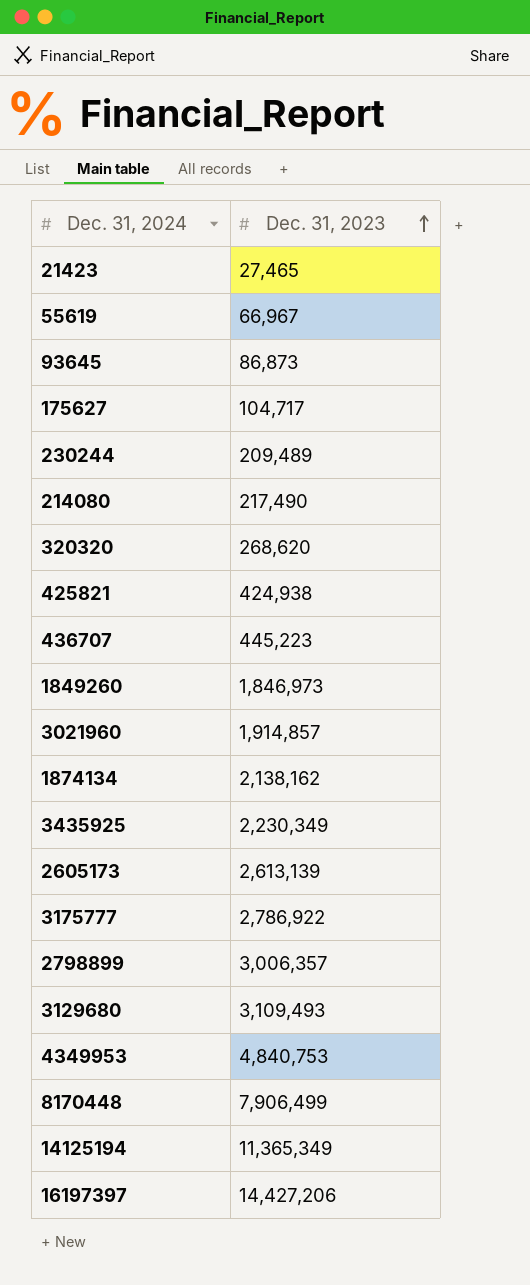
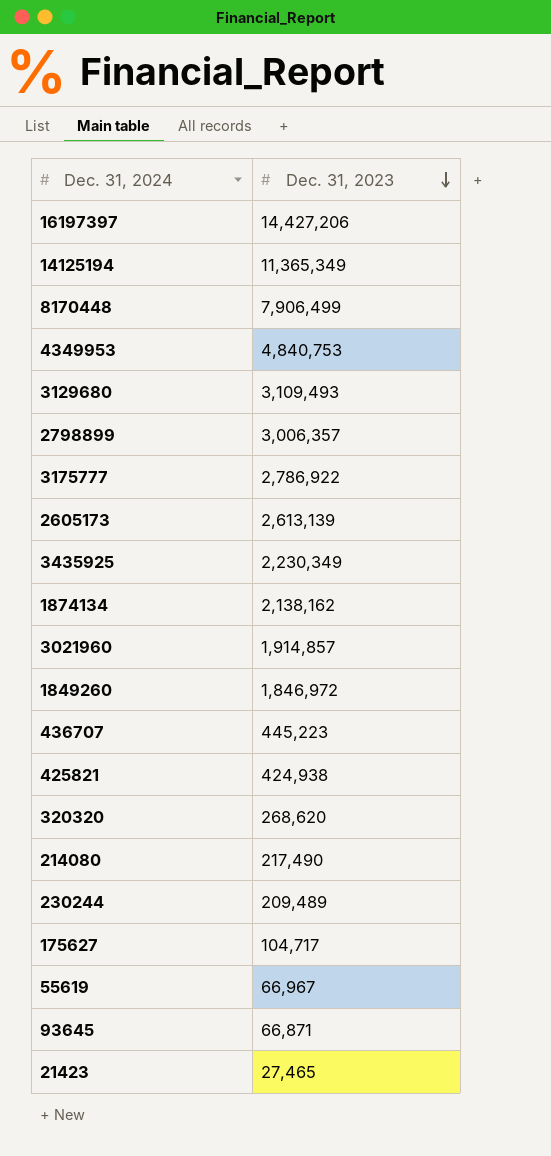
row order: Dec. 31, 2023 ascending -> Dec. 31, 2023 descending
1849260 | Dec. 31, 2023: 1,846,973 -> 1,846,972
93645 | Dec. 31, 2023: 86,873 -> 66,871

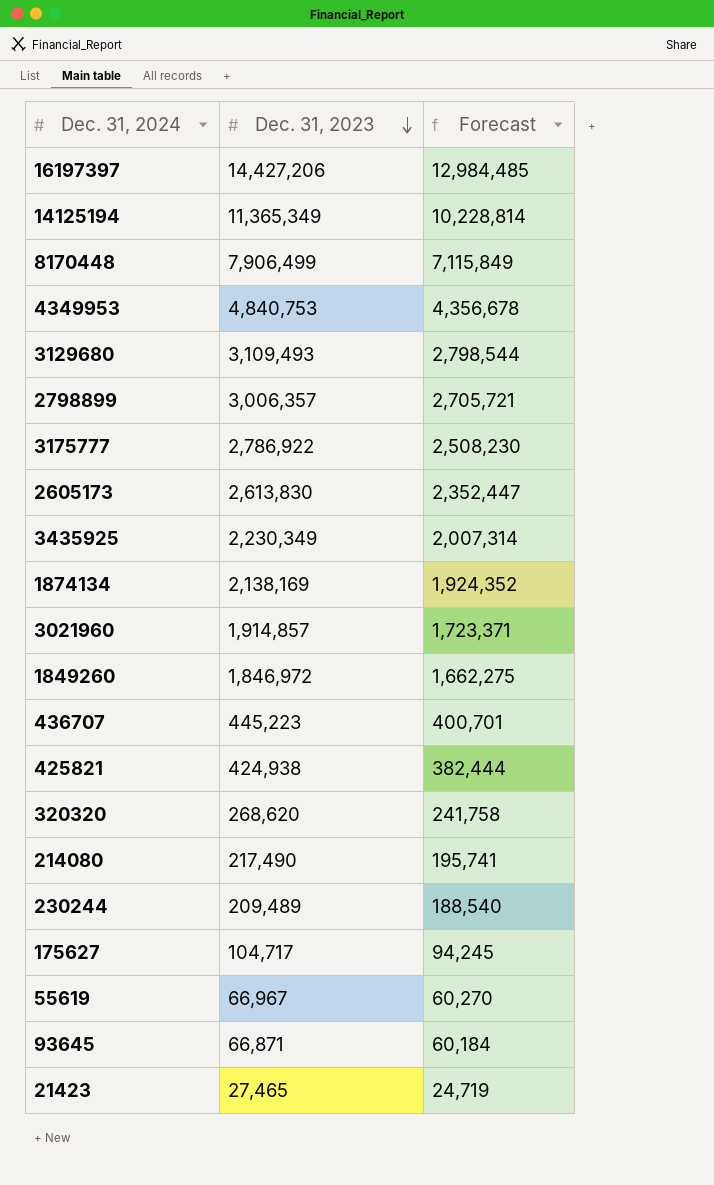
column Forecast | formula: none -> [Dec. 31, 2023] * 0.9
2605173 | Dec. 31, 2023: 2,613,139 -> 2,613,830
1874134 | Dec. 31, 2023: 2,138,162 -> 2,138,169

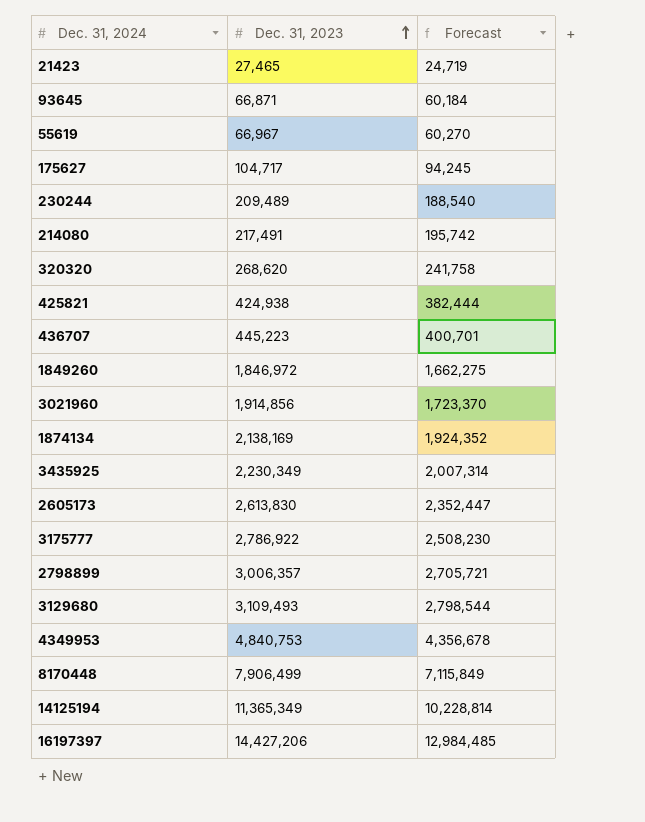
row order: Dec. 31, 2023 descending -> Dec. 31, 2023 ascending
214080 | Dec. 31, 2023: 217,490 -> 217,491
214080 | Forecast: 195,741 -> 195,742
3021960 | Dec. 31, 2023: 1,914,857 -> 1,914,856
3021960 | Forecast: 1,723,371 -> 1,723,370

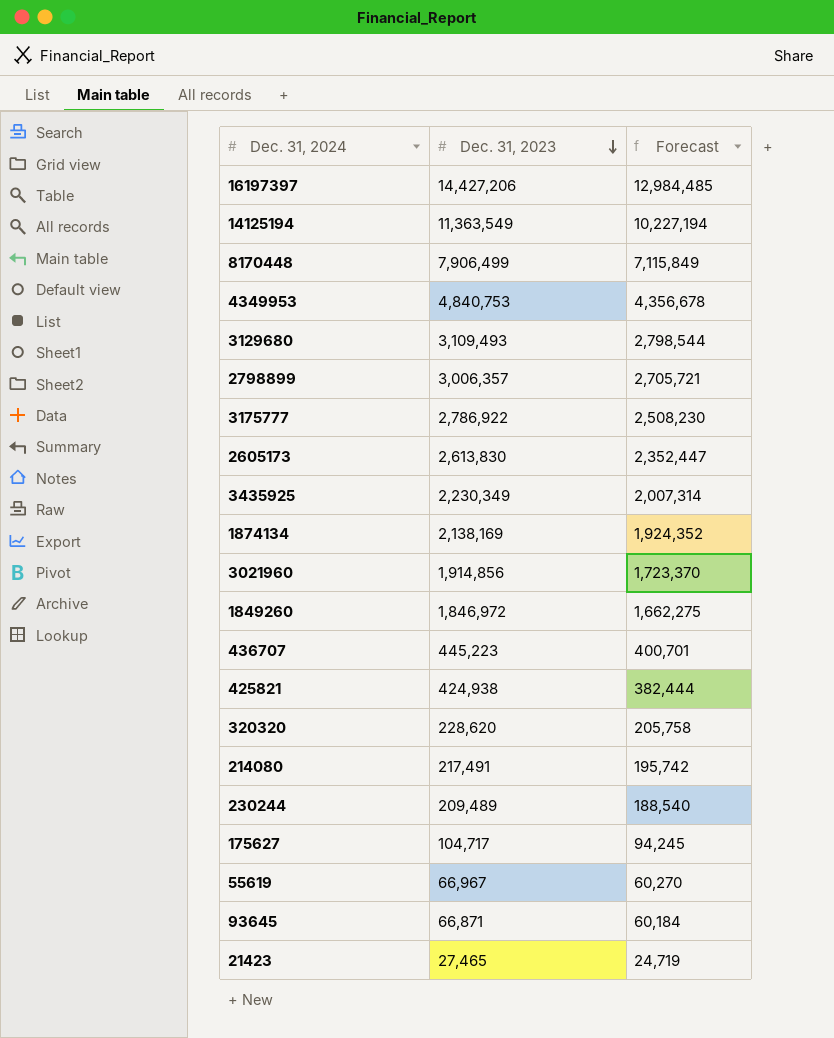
row order: Dec. 31, 2023 ascending -> Dec. 31, 2023 descending
14125194 | Dec. 31, 2023: 11,365,349 -> 11,363,549
14125194 | Forecast: 10,228,814 -> 10,227,194
320320 | Dec. 31, 2023: 268,620 -> 228,620
320320 | Forecast: 241,758 -> 205,758

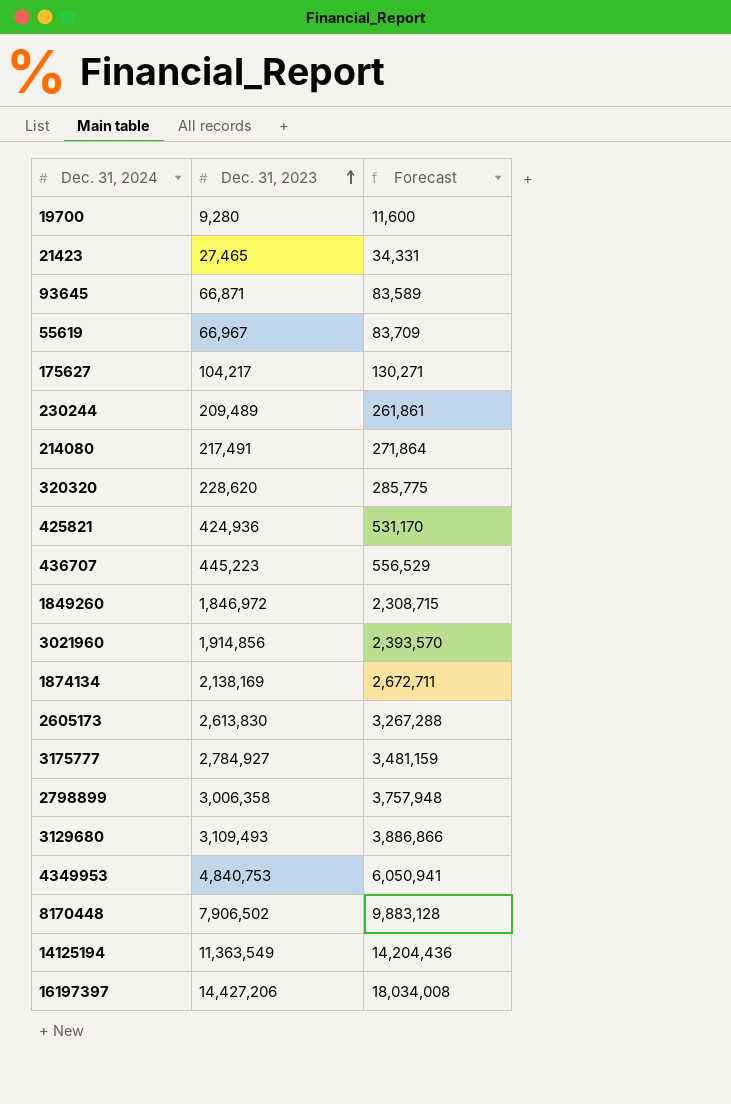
row order: Dec. 31, 2023 descending -> Dec. 31, 2023 ascending
column Forecast | formula: [Dec. 31, 2023] * 0.9 -> [Dec. 31, 2023] * 1.25
row 3435925: 2,230,349 | 2,007,314 -> none
row 19700: none -> 9,280 | 11,600
175627 | Dec. 31, 2023: 104,717 -> 104,217
425821 | Dec. 31, 2023: 424,938 -> 424,936
3175777 | Dec. 31, 2023: 2,786,922 -> 2,784,927
2798899 | Dec. 31, 2023: 3,006,357 -> 3,006,358
8170448 | Dec. 31, 2023: 7,906,499 -> 7,906,502

